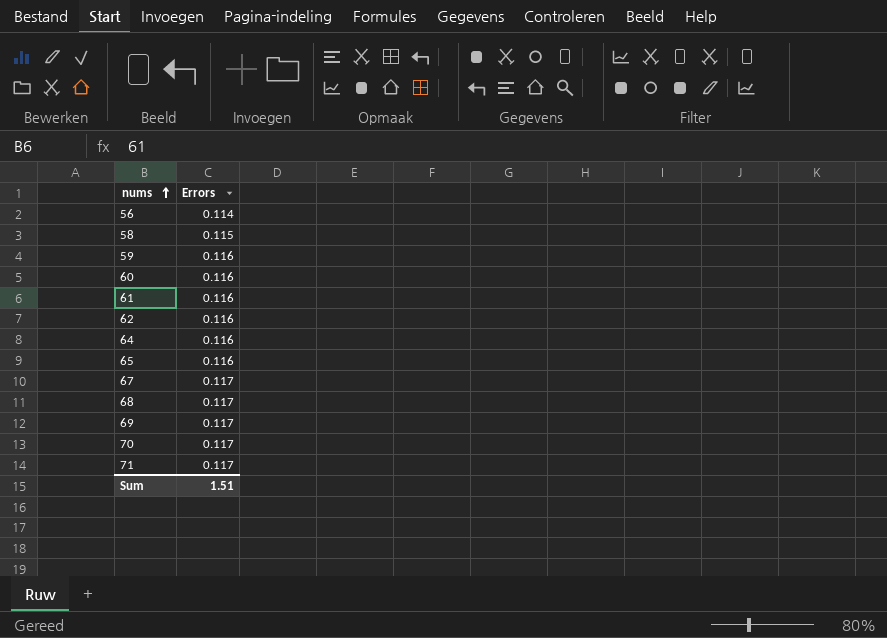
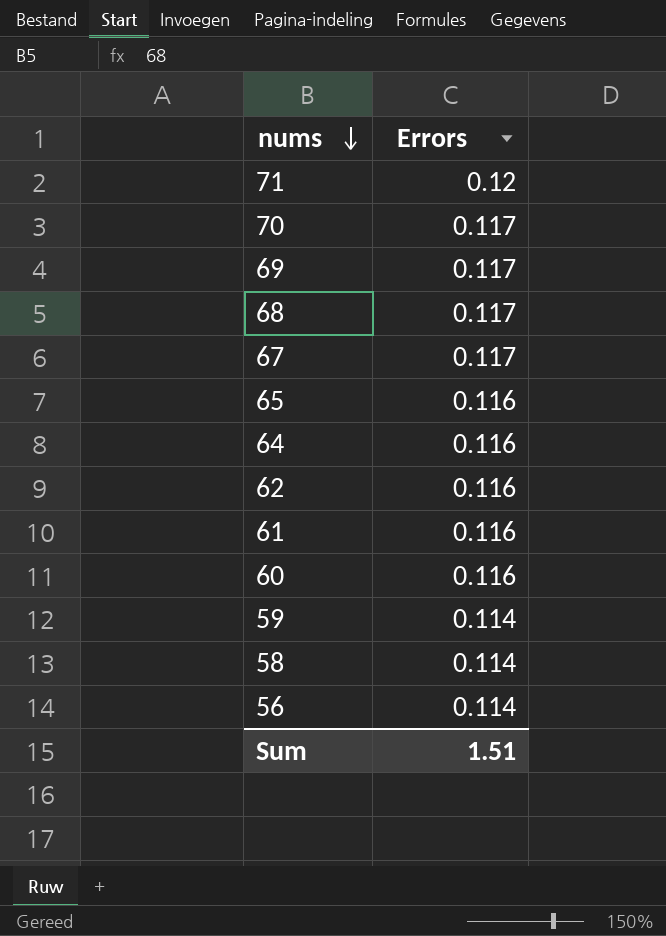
row order: nums ascending -> nums descending
71 | Errors: 0.117 -> 0.12
59 | Errors: 0.116 -> 0.114
58 | Errors: 0.115 -> 0.114

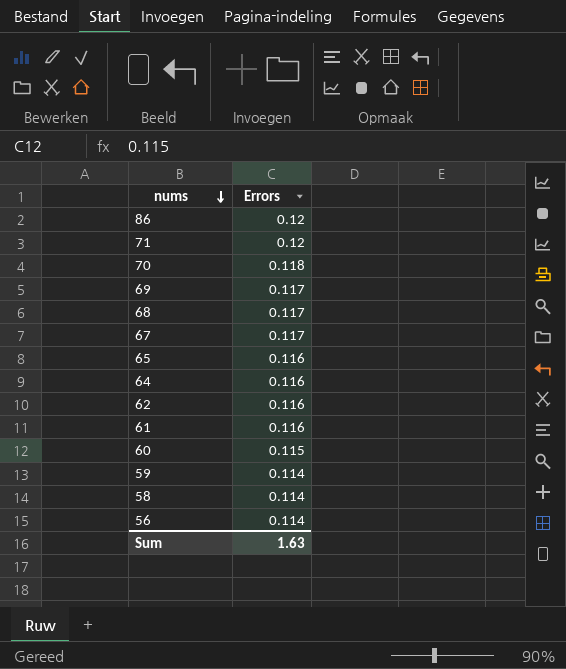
row 86: none -> 0.12
70 | Errors: 0.117 -> 0.118
60 | Errors: 0.116 -> 0.115
Sum | Errors: 1.51 -> 1.63

